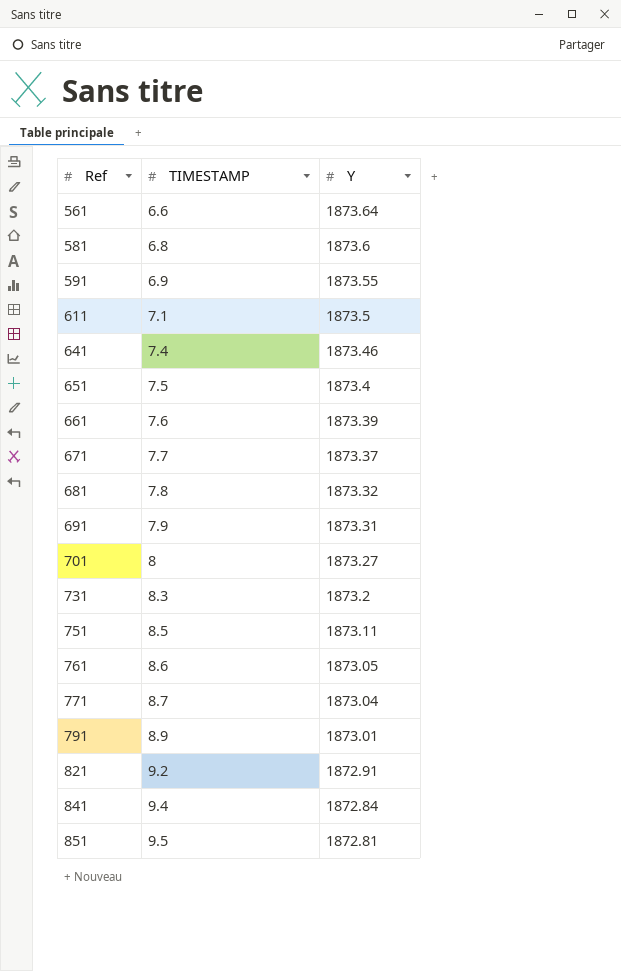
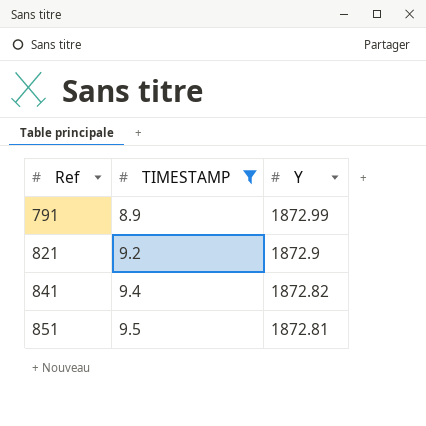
filter: none -> TIMESTAMP >= 8.9
791 | Y: 1873.01 -> 1872.99
821 | Y: 1872.91 -> 1872.9
841 | Y: 1872.84 -> 1872.82

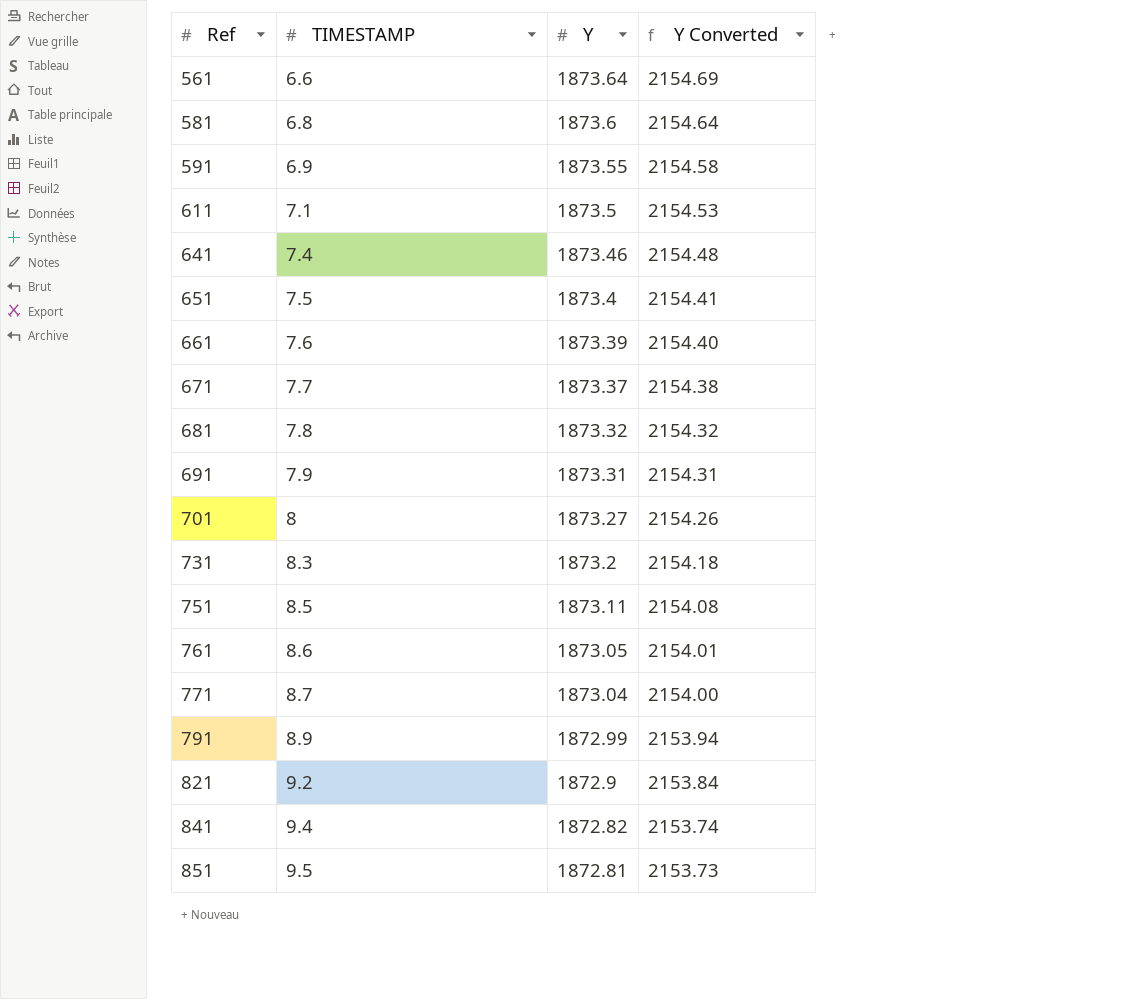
filter: TIMESTAMP >= 8.9 -> none
column Y Converted | formula: none -> [Y] * 1.15

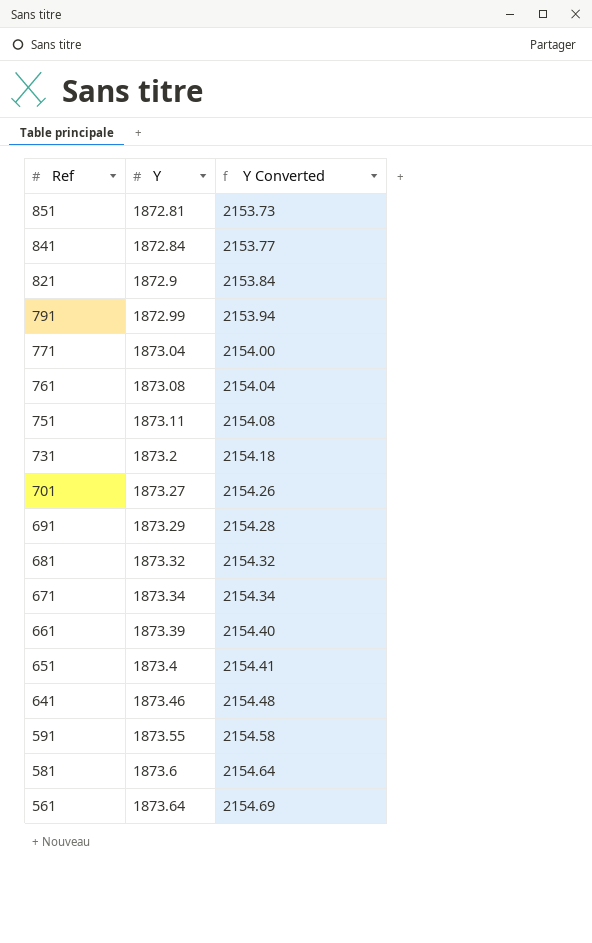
row order: Ref ascending -> Ref descending
column TIMESTAMP | position: 2 -> none
row 611: 7.1 | 1873.5 | 2154.53 -> none
841 | Y: 1872.82 -> 1872.84
841 | Y Converted: 2153.74 -> 2153.77
761 | Y: 1873.05 -> 1873.08
761 | Y Converted: 2154.01 -> 2154.04
691 | Y: 1873.31 -> 1873.29
691 | Y Converted: 2154.31 -> 2154.28
671 | Y: 1873.37 -> 1873.34
671 | Y Converted: 2154.38 -> 2154.34

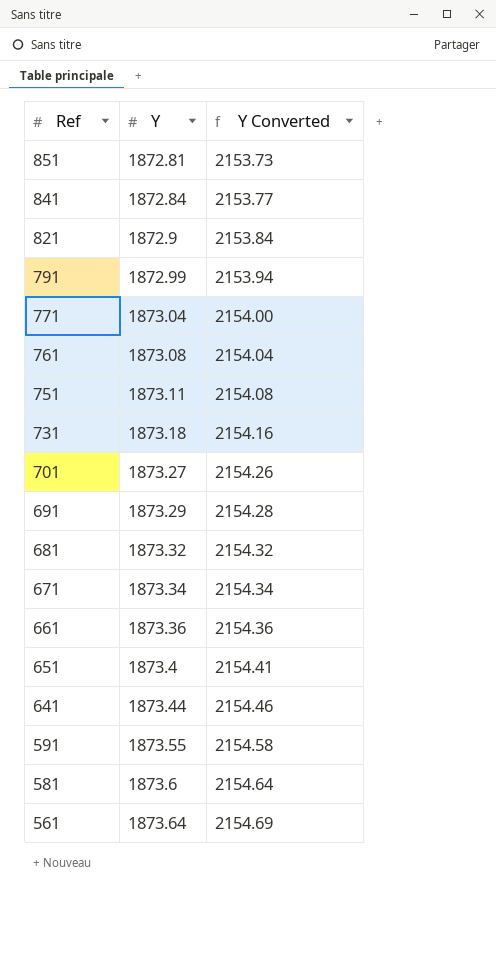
731 | Y: 1873.2 -> 1873.18
731 | Y Converted: 2154.18 -> 2154.16
661 | Y: 1873.39 -> 1873.36
661 | Y Converted: 2154.40 -> 2154.36
641 | Y: 1873.46 -> 1873.44
641 | Y Converted: 2154.48 -> 2154.46

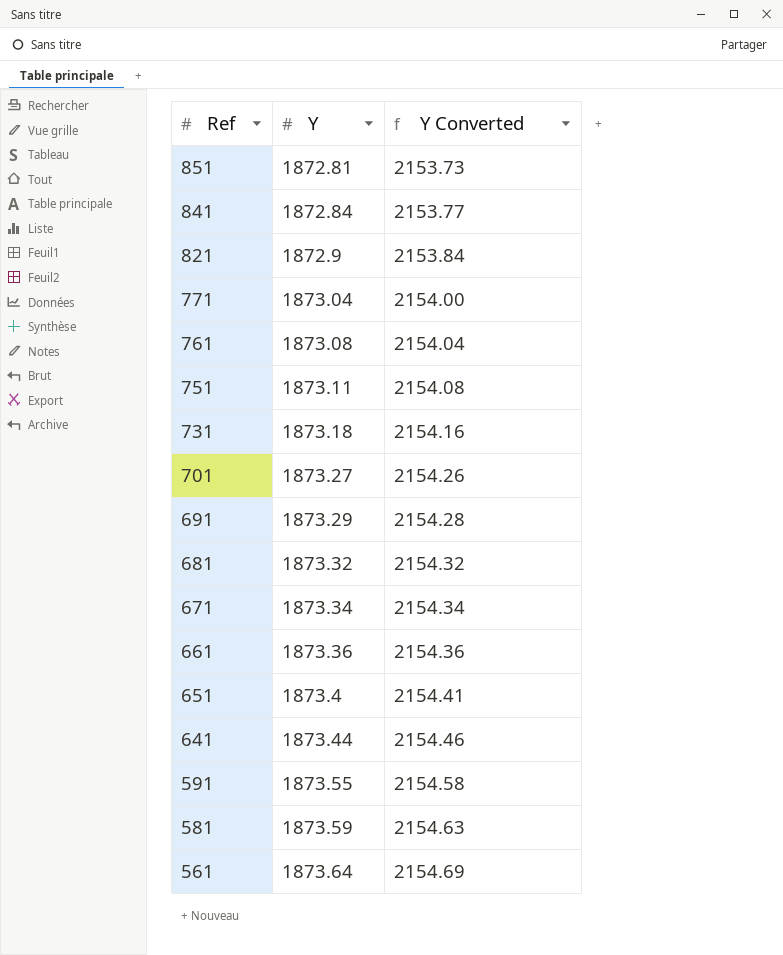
row 791: 1872.99 | 2153.94 -> none
581 | Y: 1873.6 -> 1873.59
581 | Y Converted: 2154.64 -> 2154.63

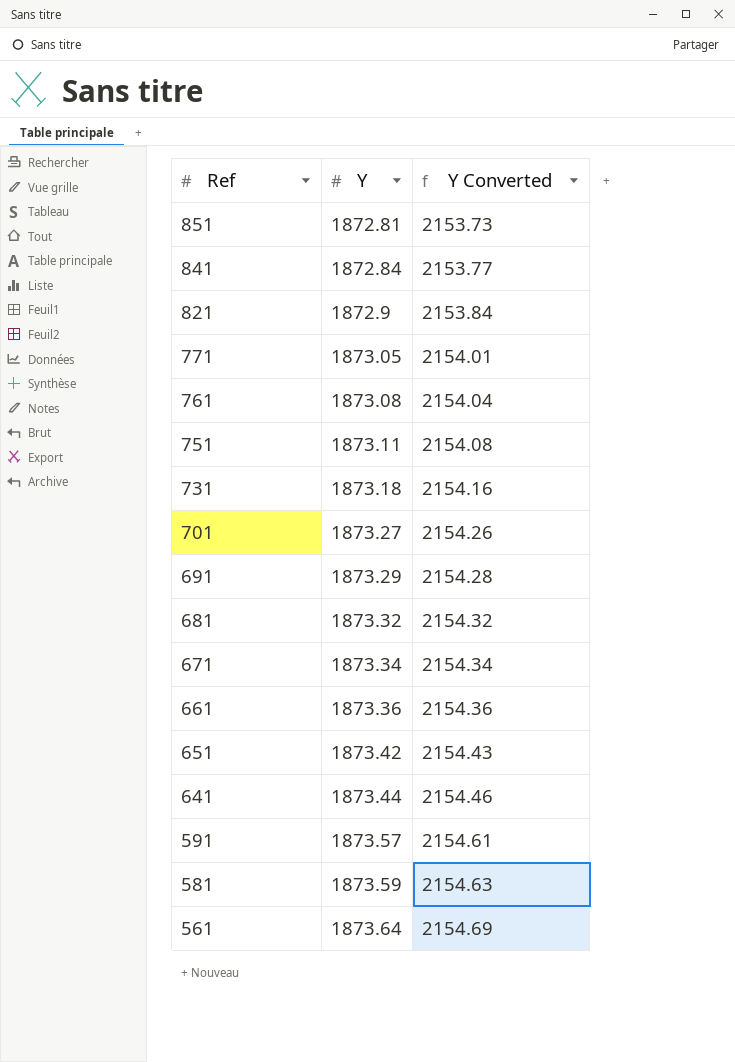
771 | Y: 1873.04 -> 1873.05
771 | Y Converted: 2154.00 -> 2154.01
651 | Y: 1873.4 -> 1873.42
651 | Y Converted: 2154.41 -> 2154.43
591 | Y: 1873.55 -> 1873.57
591 | Y Converted: 2154.58 -> 2154.61

